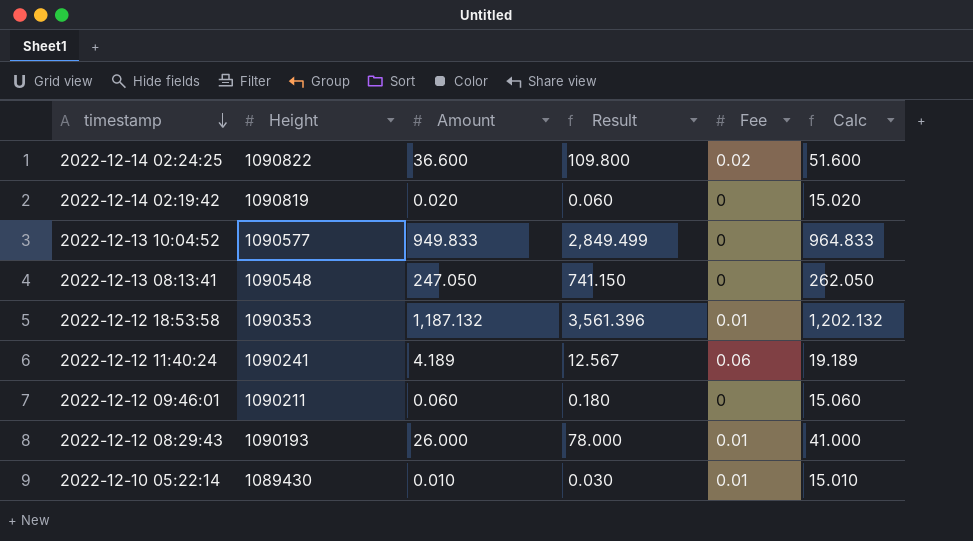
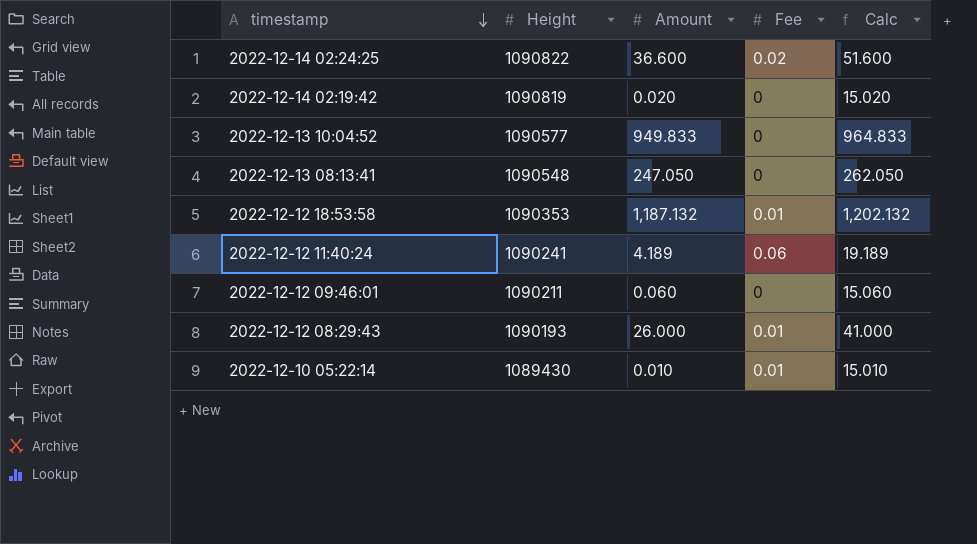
column Result | formula: [Amount] * 3 -> none

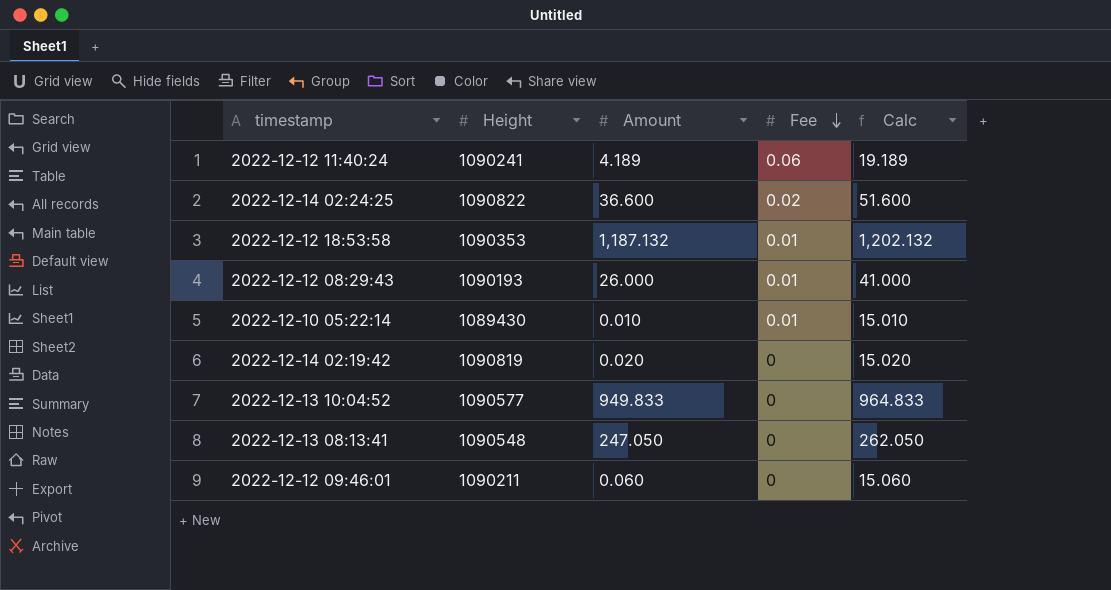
row order: timestamp descending -> Fee descending

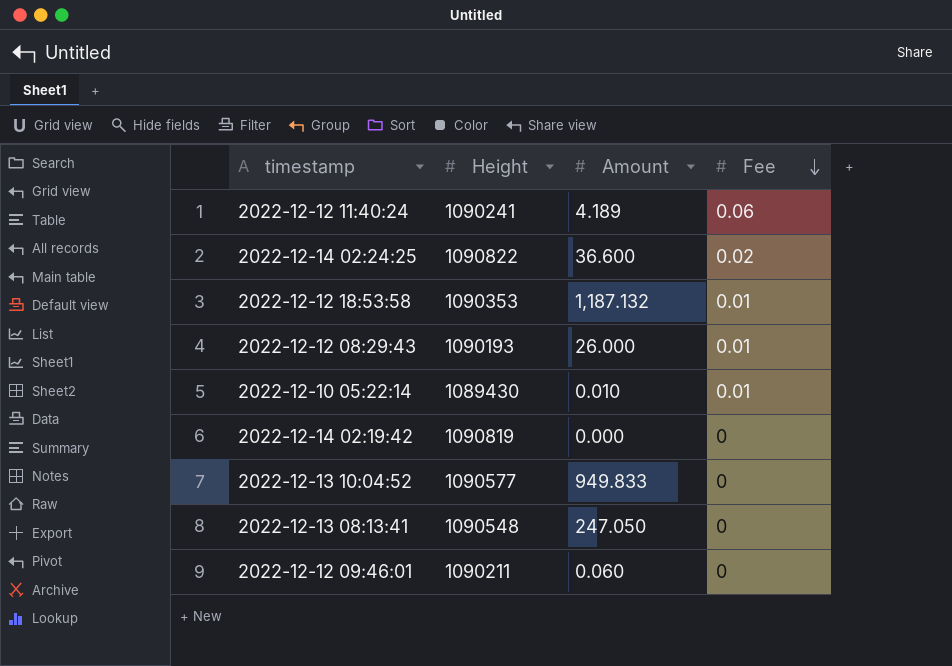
column Calc | formula: [Amount] + 15 -> none
2022-12-14 02:19:42 | Amount: 0.020 -> 0.000

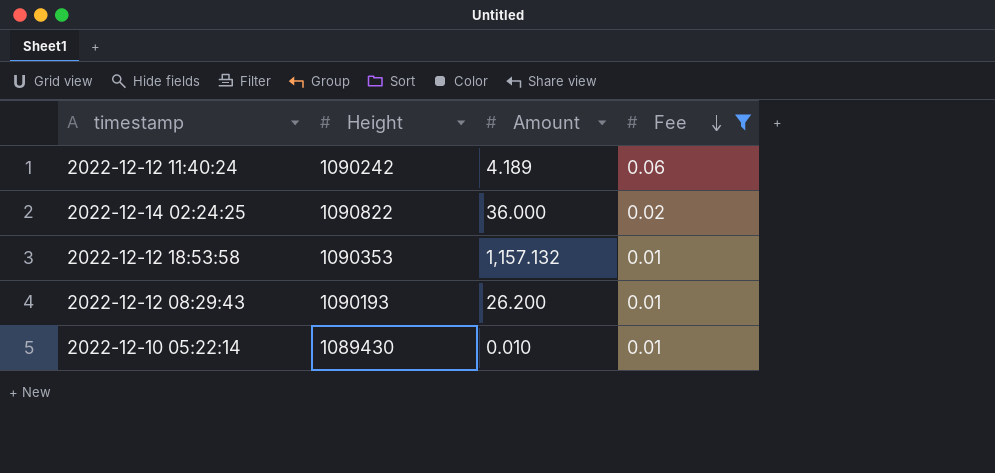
filter: none -> Fee != 0
2022-12-12 11:40:24 | Height: 1090241 -> 1090242
2022-12-14 02:24:25 | Amount: 36.600 -> 36.000
2022-12-12 18:53:58 | Amount: 1,187.132 -> 1,157.132
2022-12-12 08:29:43 | Amount: 26.000 -> 26.200

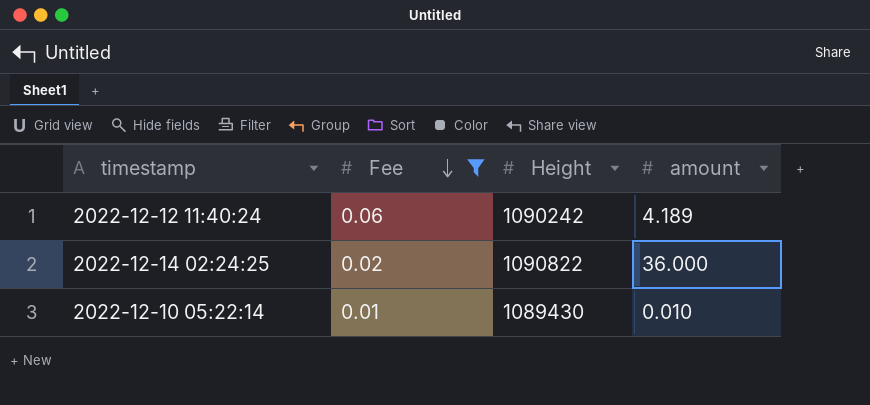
column Fee | position: 4 -> 2
column name: Amount -> amount
row 2022-12-12 18:53:58: 1090353 | 1,157.132 | 0.01 -> none
row 2022-12-12 08:29:43: 1090193 | 26.200 | 0.01 -> none

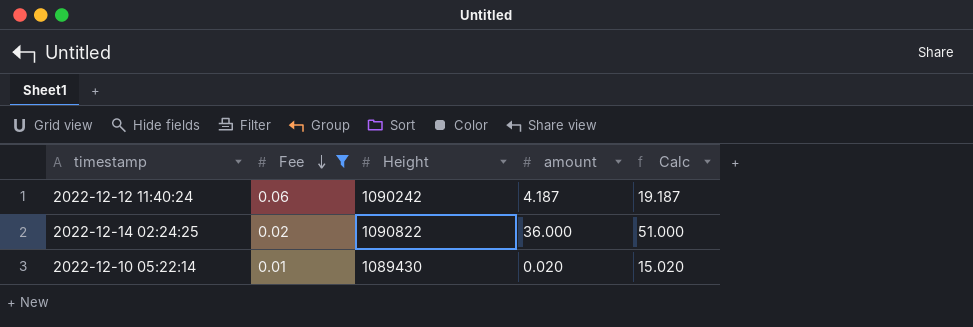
column Calc | formula: none -> [amount] + 15
2022-12-12 11:40:24 | amount: 4.189 -> 4.187
2022-12-10 05:22:14 | amount: 0.010 -> 0.020

